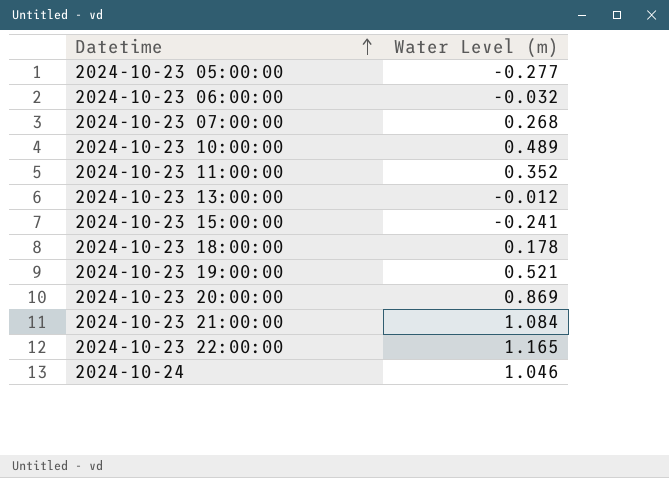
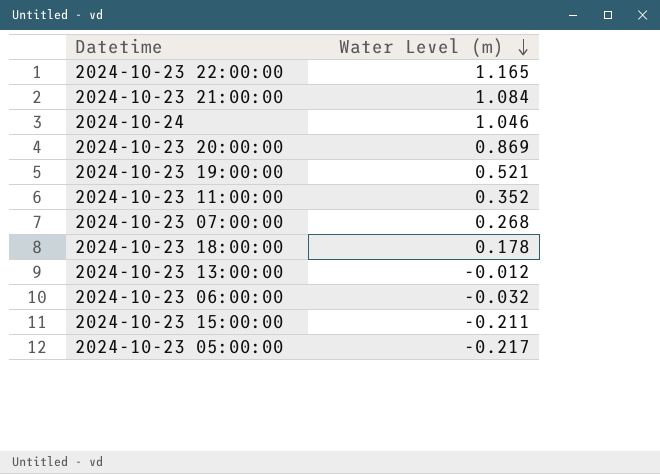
row order: Datetime ascending -> Water Level (m) descending
row 2024-10-23 10:00:00: 0.489 -> none
2024-10-23 15:00:00 | Water Level (m): -0.241 -> -0.211
2024-10-23 05:00:00 | Water Level (m): -0.277 -> -0.217

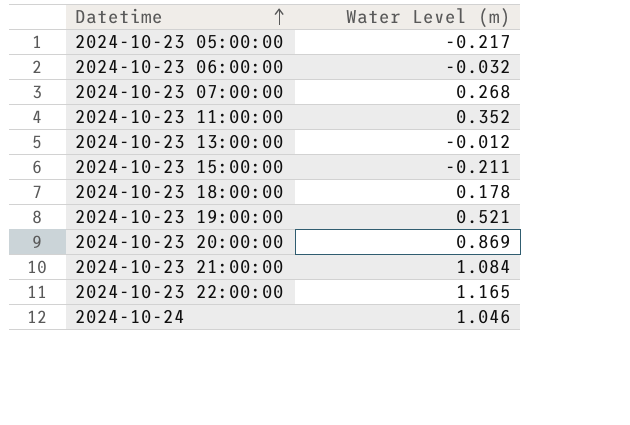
row order: Water Level (m) descending -> Datetime ascending

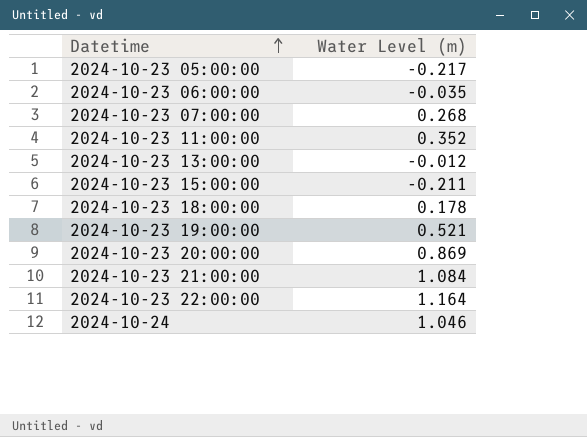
2024-10-23 06:00:00 | Water Level (m): -0.032 -> -0.035
2024-10-23 22:00:00 | Water Level (m): 1.165 -> 1.164

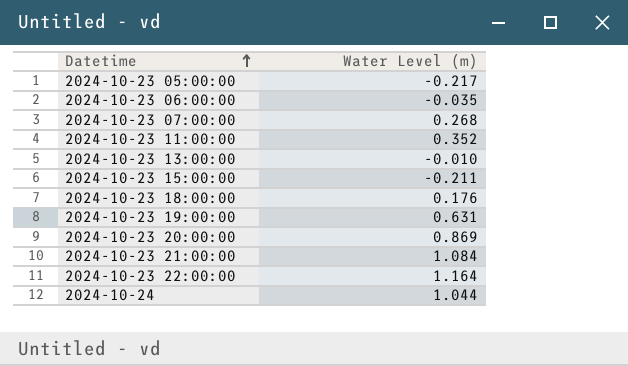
2024-10-23 13:00:00 | Water Level (m): -0.012 -> -0.010
2024-10-23 18:00:00 | Water Level (m): 0.178 -> 0.176
2024-10-23 19:00:00 | Water Level (m): 0.521 -> 0.631
2024-10-24 | Water Level (m): 1.046 -> 1.044

